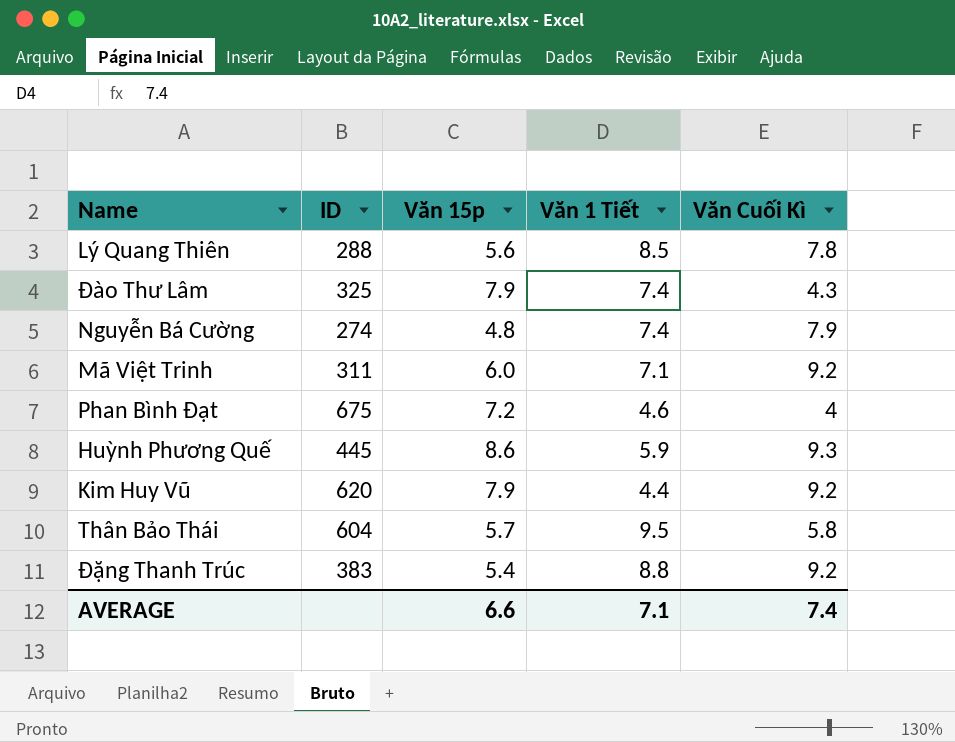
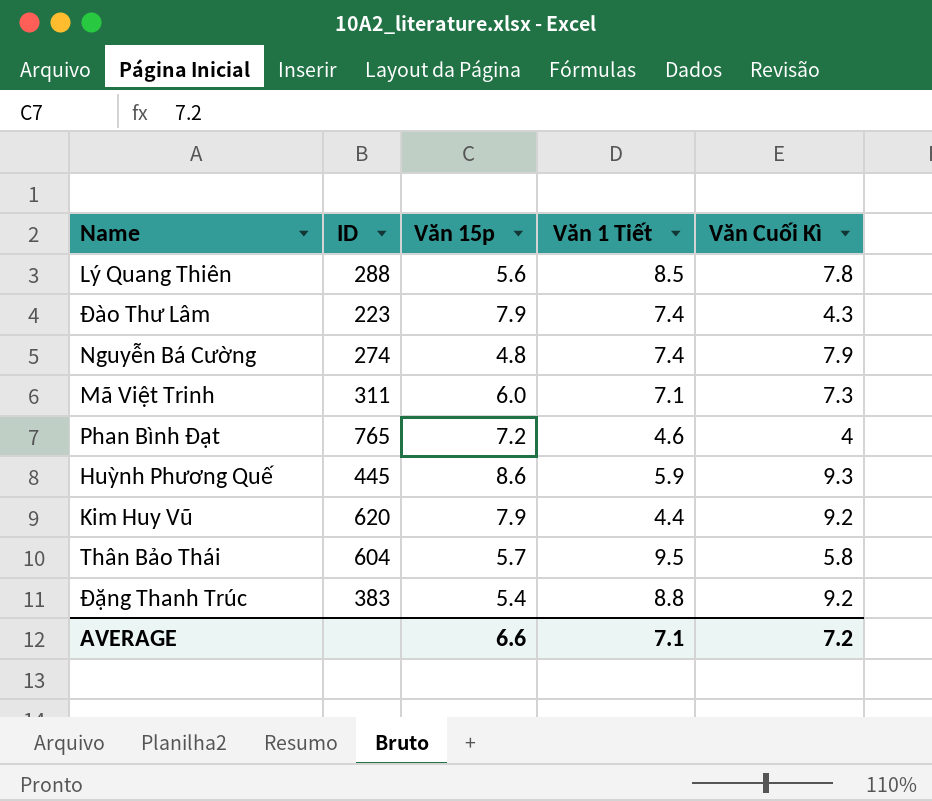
Đào Thư Lâm | ID: 325 -> 223
Mã Việt Trinh | Văn Cuối Kì: 9.2 -> 7.3
Phan Bình Ðạt | ID: 675 -> 765
AVERAGE | Văn Cuối Kì: 7.4 -> 7.2

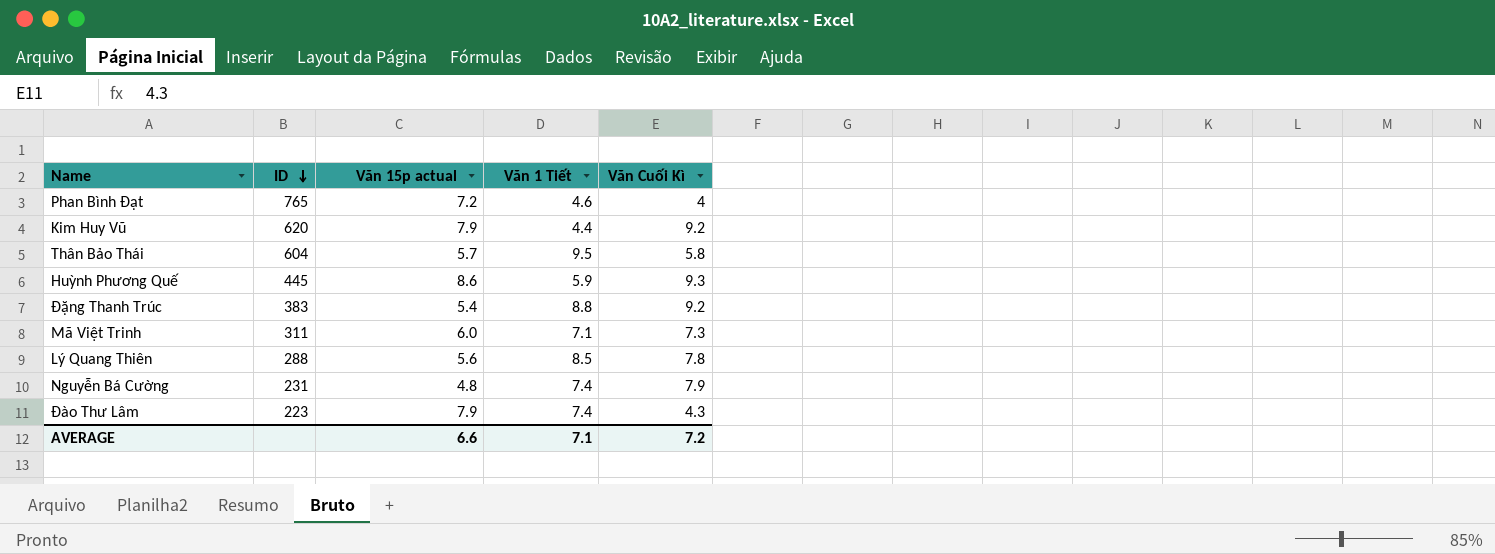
row order: none -> ID descending
column name: Văn 15p -> Văn 15p actual
Nguyễn Bá Cường | ID: 274 -> 231

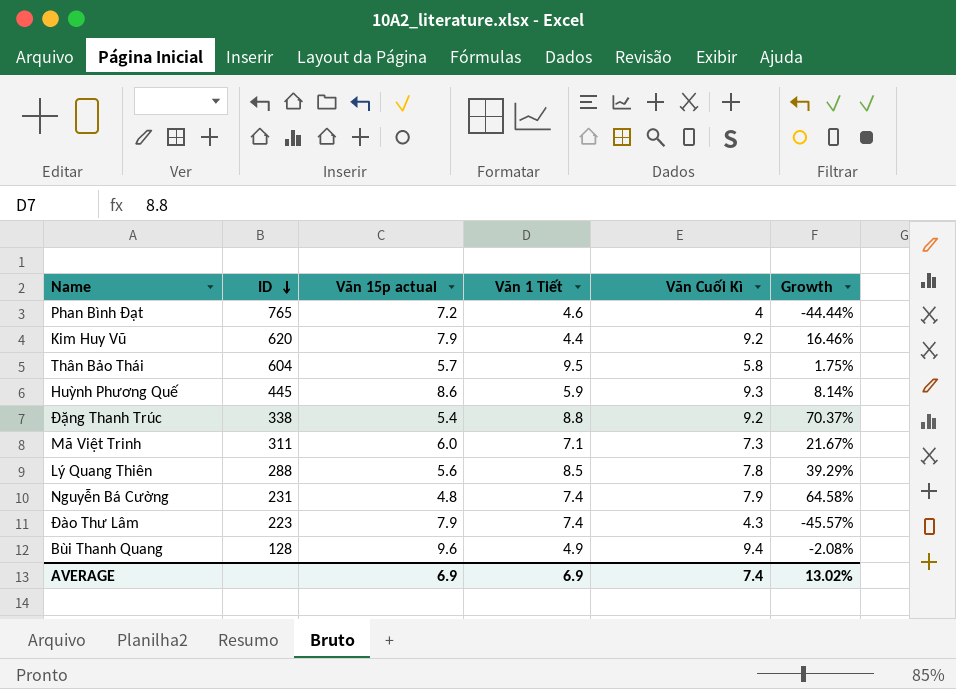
column Growth | formula: none -> ([Văn Cuối Kì] - [Văn 15p actual]) / [Văn 15p actual]
Đặng Thanh Trúc | ID: 383 -> 338
row Bùi Thanh Quang: none -> 128 | 9.6 | 4.9 | 9.4 | -2.08%
AVERAGE | Văn 15p actual: 6.6 -> 6.9
AVERAGE | Văn 1 Tiết: 7.1 -> 6.9
AVERAGE | Văn Cuối Kì: 7.2 -> 7.4

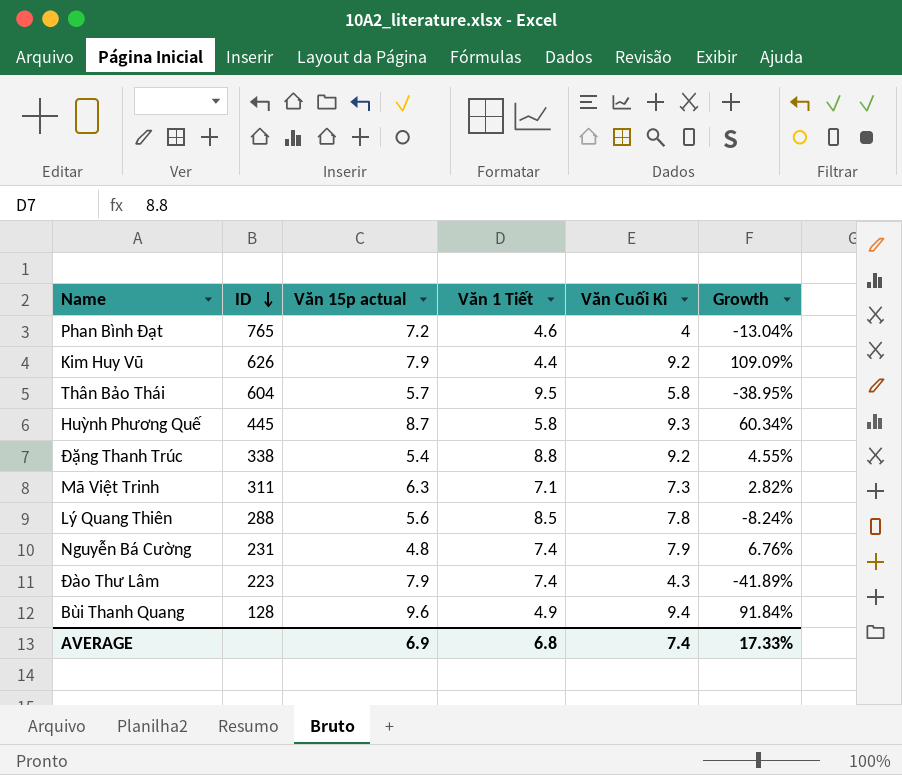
column Growth | formula: ([Văn Cuối Kì] - [Văn 15p actual]) / [Văn 15p actual] -> ([Văn Cuối Kì] - [Văn 1 Tiết]) / [Văn 1 Tiết]
Kim Huy Vũ | ID: 620 -> 626
Huỳnh Phương Quế | Văn 15p actual: 8.6 -> 8.7
Huỳnh Phương Quế | Văn 1 Tiết: 5.9 -> 5.8
Mã Việt Trinh | Văn 15p actual: 6.0 -> 6.3
AVERAGE | Văn 1 Tiết: 6.9 -> 6.8
AVERAGE | Growth: 13.02% -> 17.33%

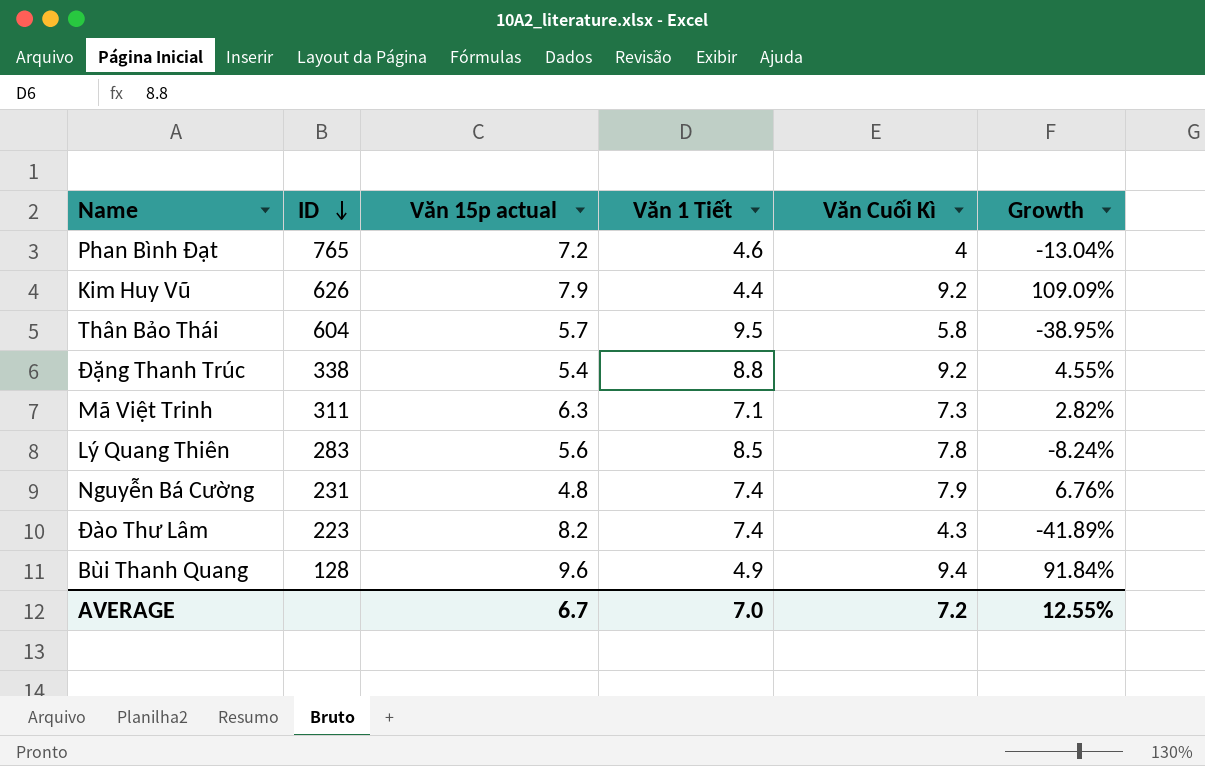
row Huỳnh Phương Quế: 445 | 8.7 | 5.8 | 9.3 | 60.34% -> none
Lý Quang Thiên | ID: 288 -> 283
Đào Thư Lâm | Văn 15p actual: 7.9 -> 8.2
AVERAGE | Văn 15p actual: 6.9 -> 6.7
AVERAGE | Văn 1 Tiết: 6.8 -> 7.0
AVERAGE | Văn Cuối Kì: 7.4 -> 7.2
AVERAGE | Growth: 17.33% -> 12.55%

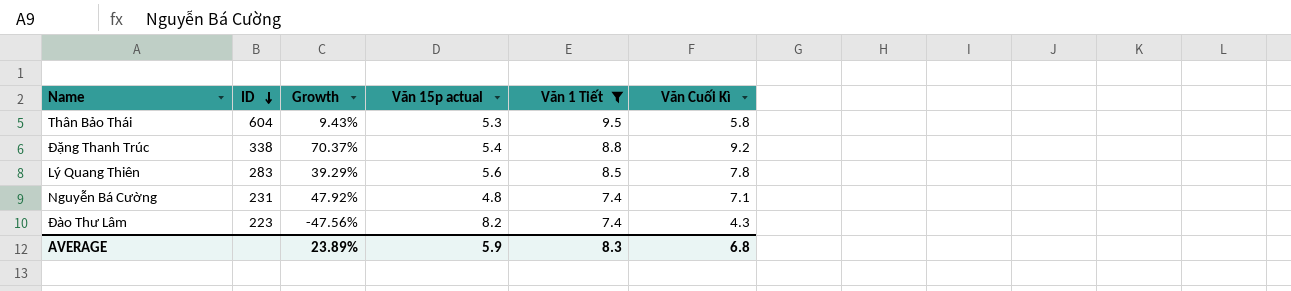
filter: none -> Văn 1 Tiết >= 7.4
column Growth | formula: ([Văn Cuối Kì] - [Văn 1 Tiết]) / [Văn 1 Tiết] -> ([Văn Cuối Kì] - [Văn 15p actual]) / [Văn 15p actual]
column Growth | position: 6 -> 3
Thân Bảo Thái | Văn 15p actual: 5.7 -> 5.3
Nguyễn Bá Cường | Văn Cuối Kì: 7.9 -> 7.1
AVERAGE | Growth: 12.55% -> 23.89%
AVERAGE | Văn 15p actual: 6.7 -> 5.9
AVERAGE | Văn 1 Tiết: 7.0 -> 8.3
AVERAGE | Văn Cuối Kì: 7.2 -> 6.8

